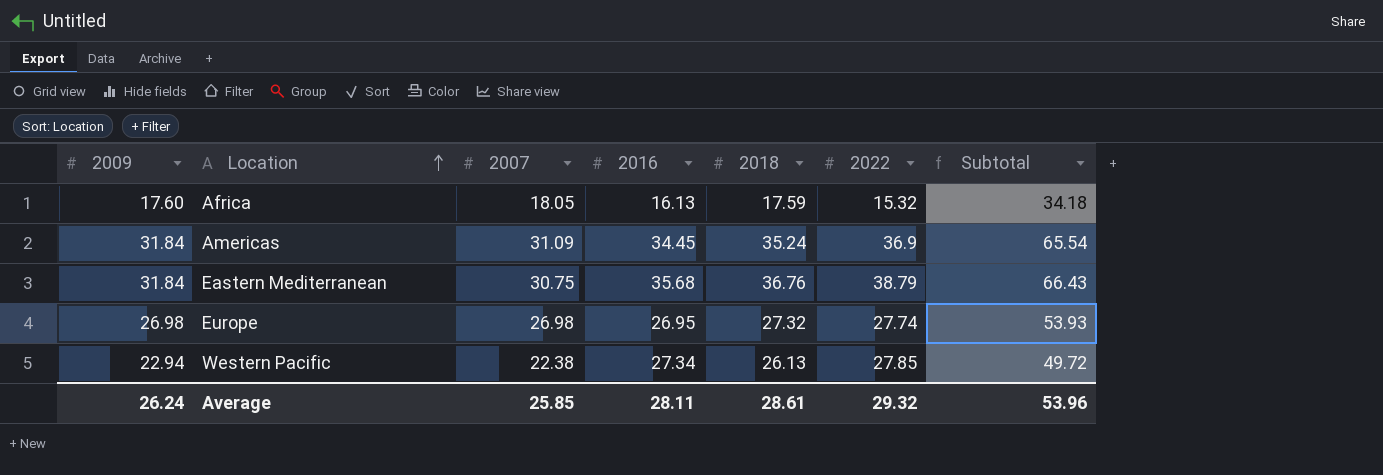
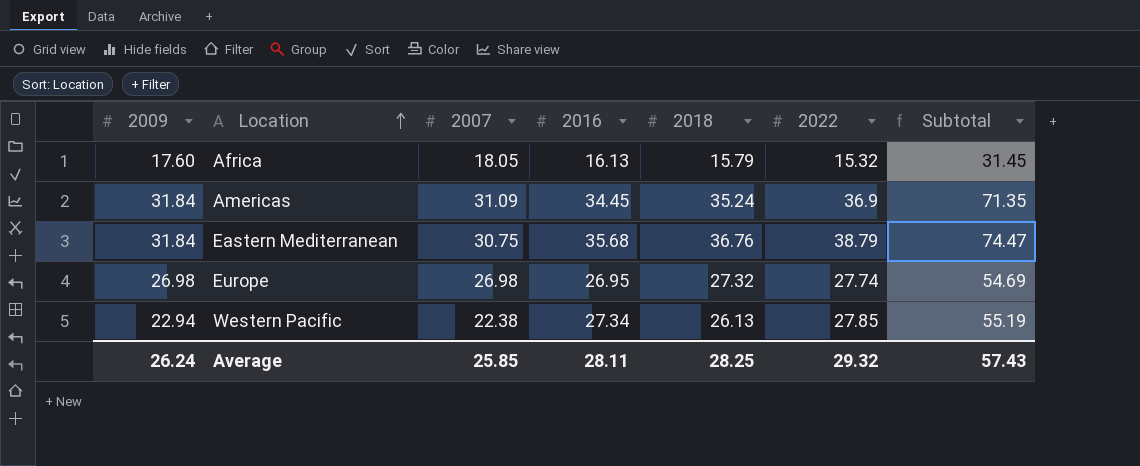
column Subtotal | formula: [2007] + [2016] -> [2016] + [2022]
Africa | 2018: 17.59 -> 15.79
Average | 2018: 28.61 -> 28.25
Average | Subtotal: 53.96 -> 57.43

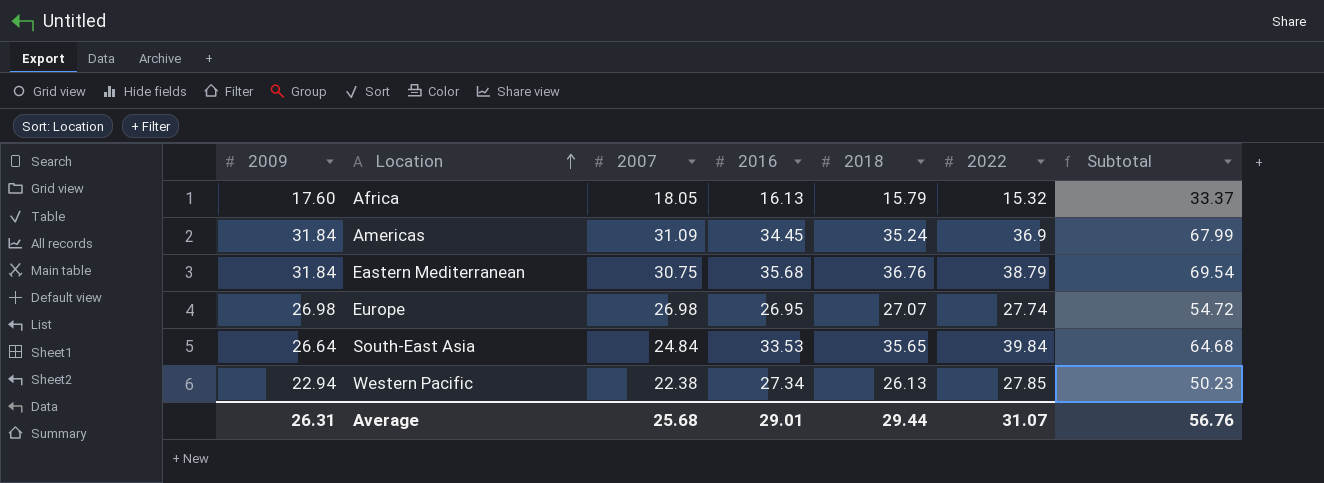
column Subtotal | formula: [2016] + [2022] -> [2007] + [2022]
Europe | 2018: 27.32 -> 27.07
row South-East Asia: none -> 26.64 | 24.84 | 33.53 | 35.65 | 39.84 | 64.68
Average | 2009: 26.24 -> 26.31
Average | 2007: 25.85 -> 25.68
Average | 2016: 28.11 -> 29.01
Average | 2018: 28.25 -> 29.44
Average | 2022: 29.32 -> 31.07
Average | Subtotal: 57.43 -> 56.76

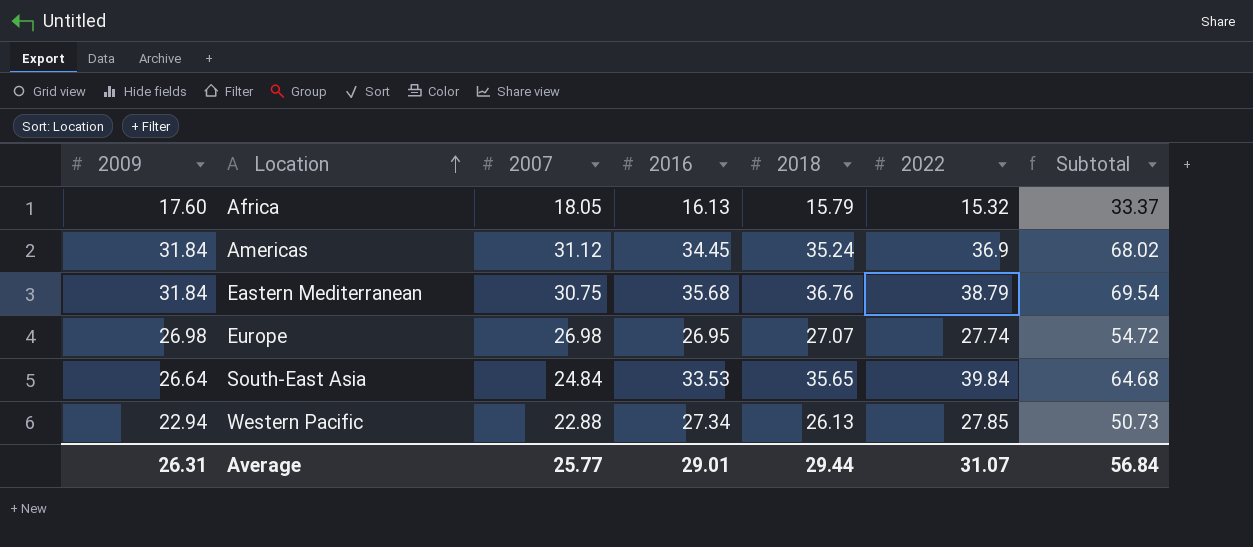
Americas | 2007: 31.09 -> 31.12
Americas | Subtotal: 67.99 -> 68.02
Western Pacific | 2007: 22.38 -> 22.88
Western Pacific | Subtotal: 50.23 -> 50.73
Average | 2007: 25.68 -> 25.77
Average | Subtotal: 56.76 -> 56.84

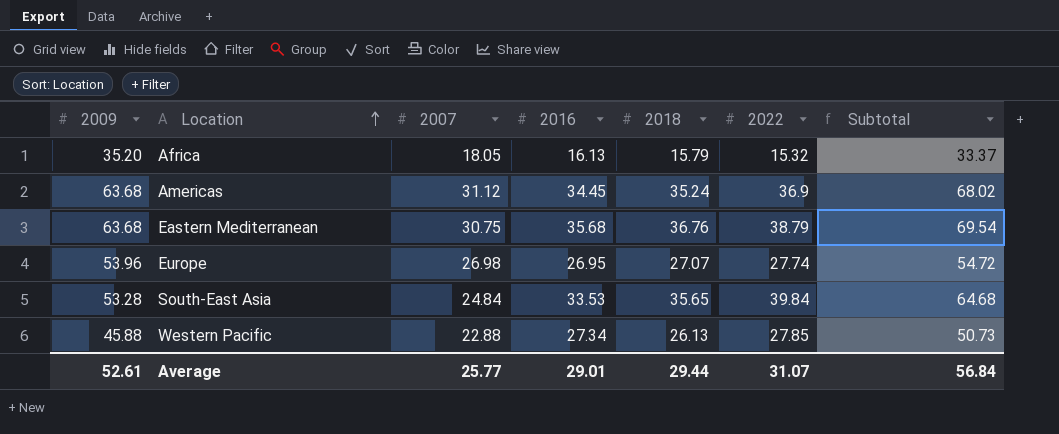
Africa | 2009: 17.60 -> 35.20
Americas | 2009: 31.84 -> 63.68
Eastern Mediterranean | 2009: 31.84 -> 63.68
Europe | 2009: 26.98 -> 53.96
South-East Asia | 2009: 26.64 -> 53.28
Western Pacific | 2009: 22.94 -> 45.88
Average | 2009: 26.31 -> 52.61

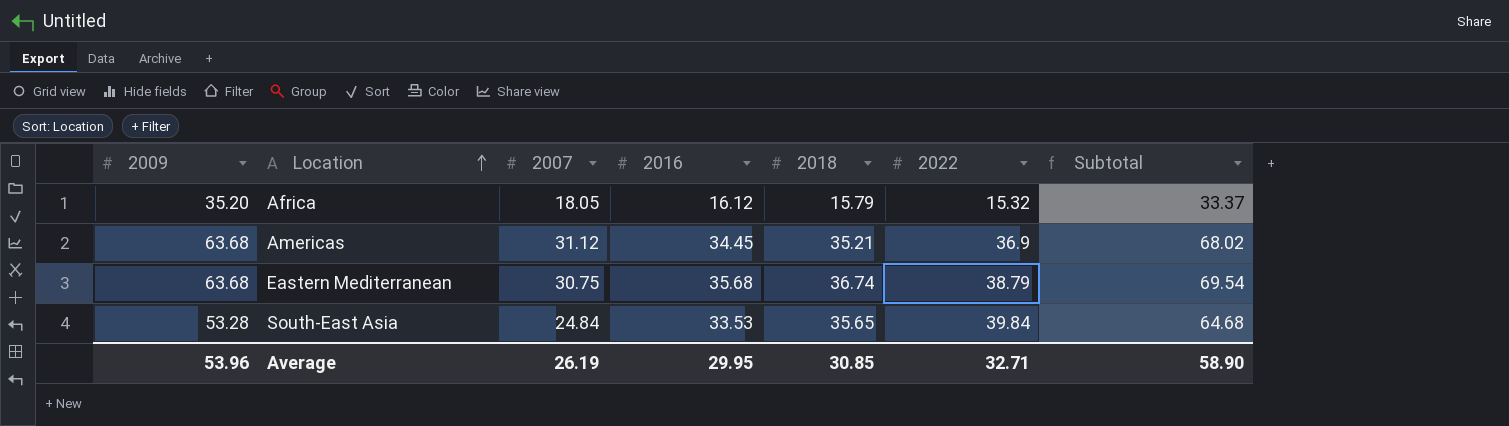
row Europe: 53.96 | 26.98 | 26.95 | 27.07 | 27.74 | 54.72 -> none
row Western Pacific: 45.88 | 22.88 | 27.34 | 26.13 | 27.85 | 50.73 -> none
Africa | 2016: 16.13 -> 16.12
Americas | 2018: 35.24 -> 35.21
Eastern Mediterranean | 2018: 36.76 -> 36.74
Average | 2009: 52.61 -> 53.96
Average | 2007: 25.77 -> 26.19
Average | 2016: 29.01 -> 29.95
Average | 2018: 29.44 -> 30.85
Average | 2022: 31.07 -> 32.71
Average | Subtotal: 56.84 -> 58.90

